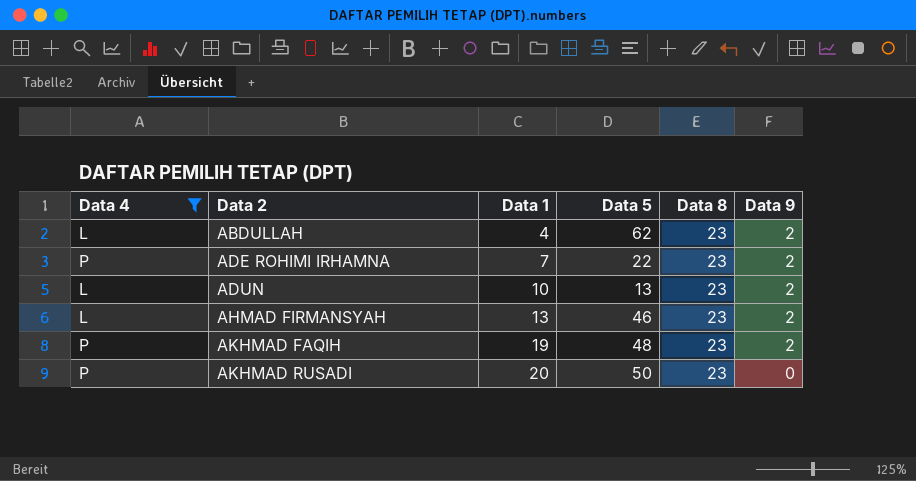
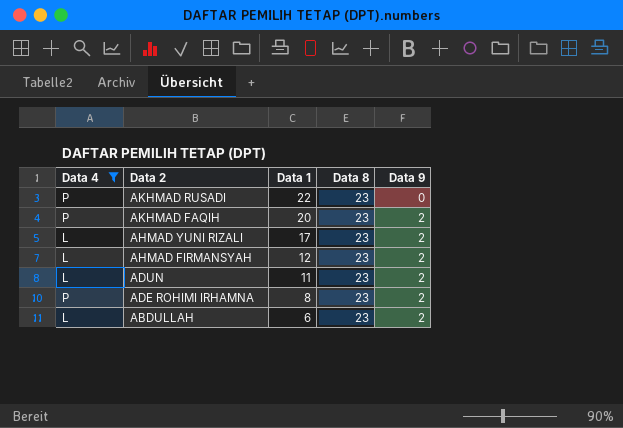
row order: Data 2 ascending -> Data 2 descending
column Data 5 | position: 4 -> none
AKHMAD RUSADI | Data 1: 20 -> 22
AKHMAD FAQIH | Data 1: 19 -> 20
row AHMAD YUNI RIZALI: none -> L | 17 | 23 | 2
AHMAD FIRMANSYAH | Data 1: 13 -> 12
ADUN | Data 1: 10 -> 11
ADE ROHIMI IRHAMNA | Data 1: 7 -> 8
ABDULLAH | Data 1: 4 -> 6

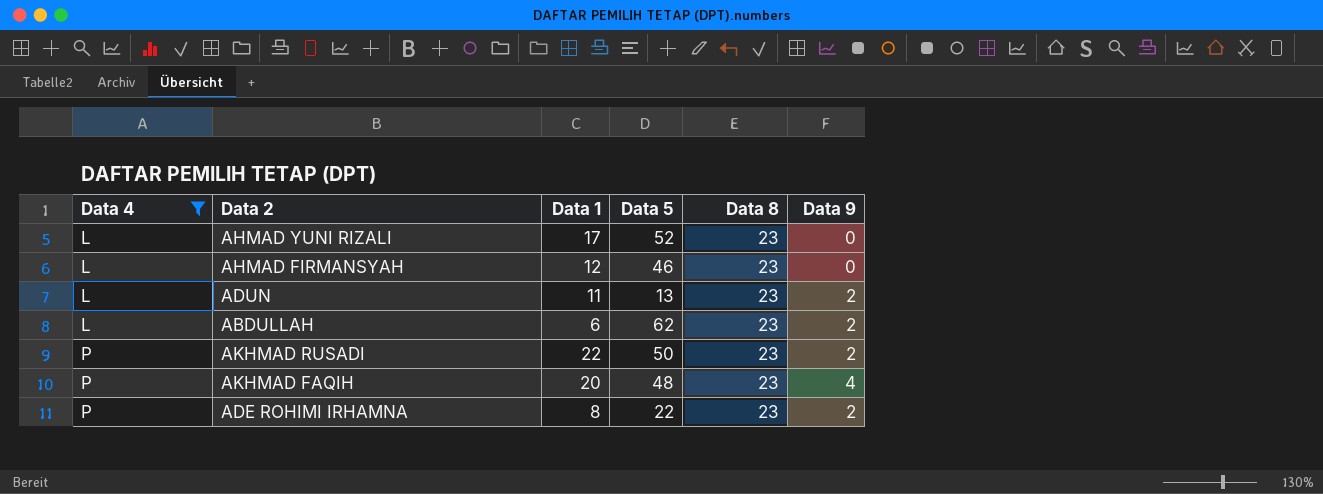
row order: Data 2 descending -> Data 4 ascending
column Data 5 | position: none -> 4
AHMAD YUNI RIZALI | Data 9: 2 -> 0
AHMAD FIRMANSYAH | Data 9: 2 -> 0
AKHMAD RUSADI | Data 9: 0 -> 2
AKHMAD FAQIH | Data 9: 2 -> 4

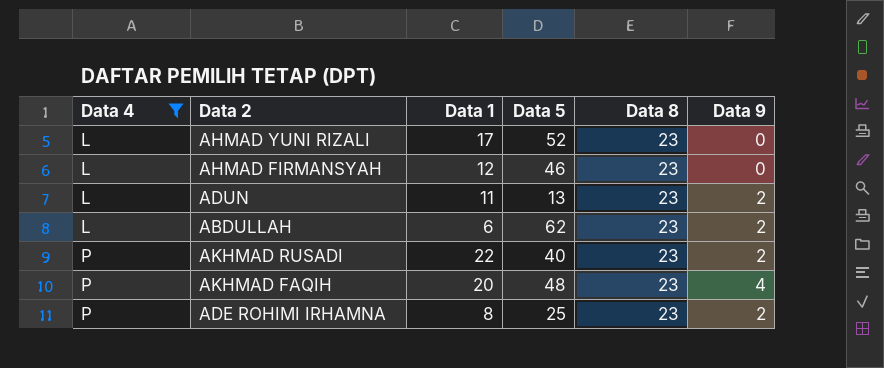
AKHMAD RUSADI | Data 5: 50 -> 40
ADE ROHIMI IRHAMNA | Data 5: 22 -> 25

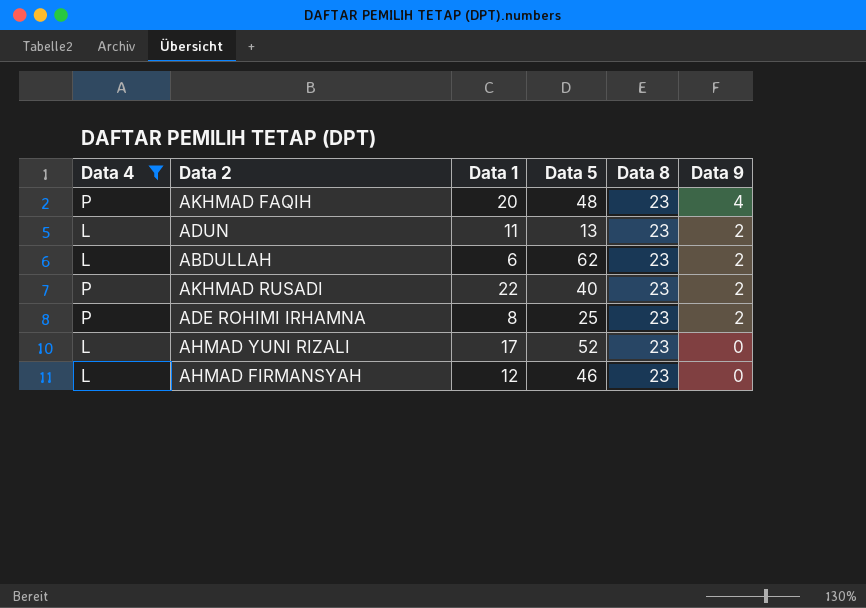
row order: Data 4 ascending -> Data 9 descending

